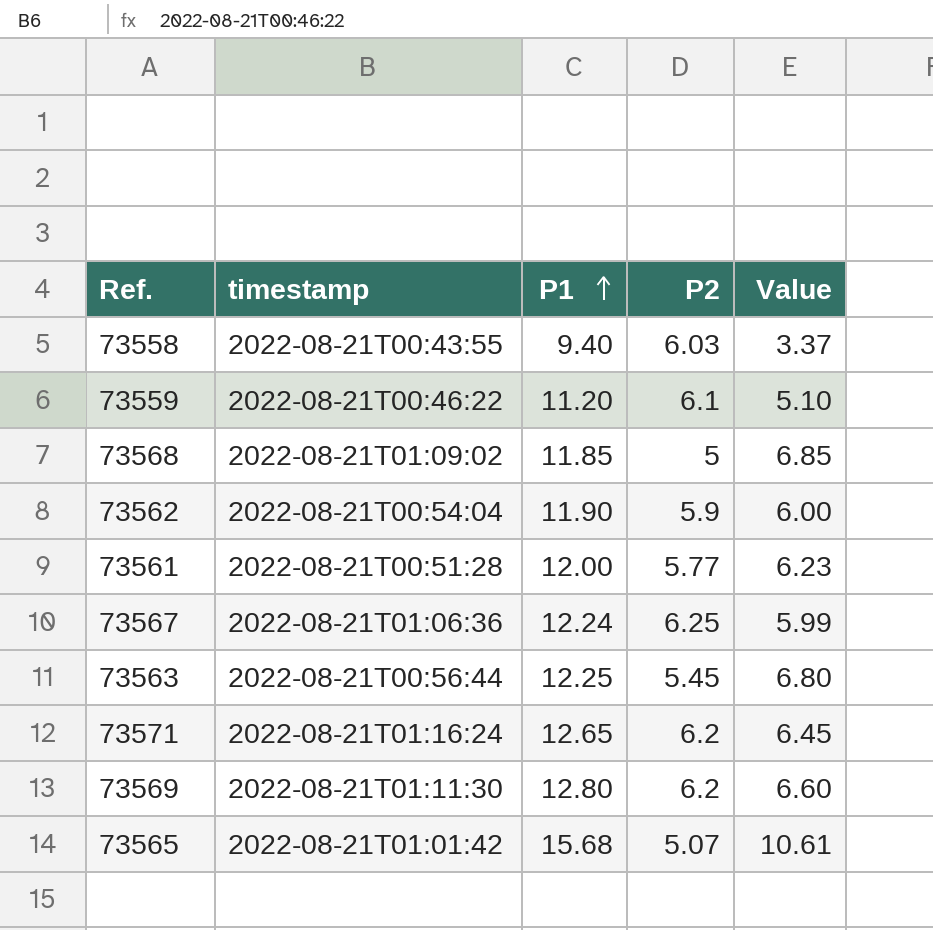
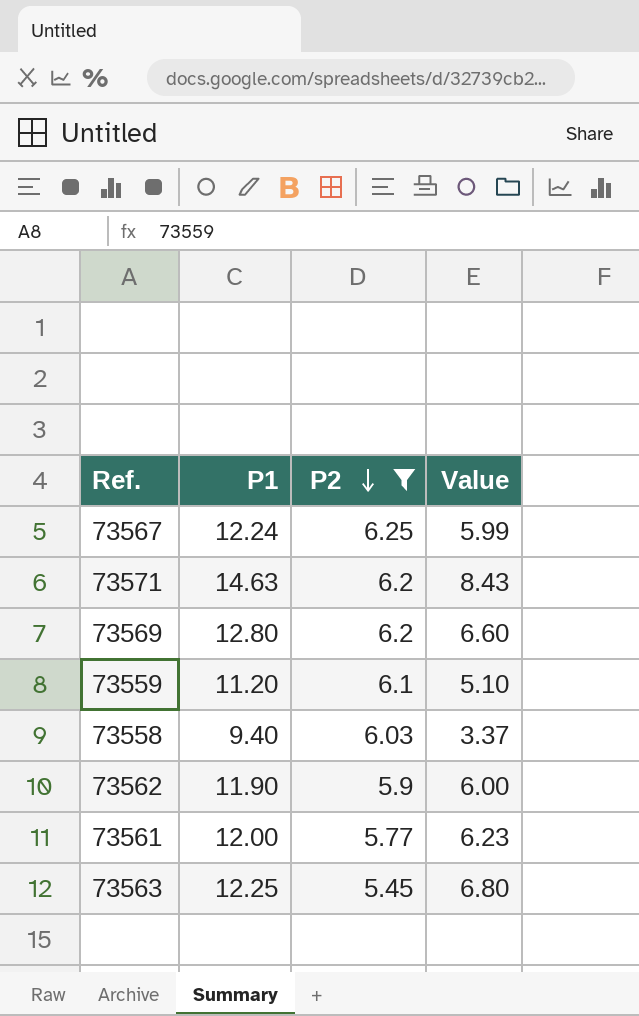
filter: none -> P2 >= 5.45
row order: P1 ascending -> P2 descending
column timestamp | position: 2 -> none
73571 | P1: 12.65 -> 14.63
73571 | Value: 6.45 -> 8.43

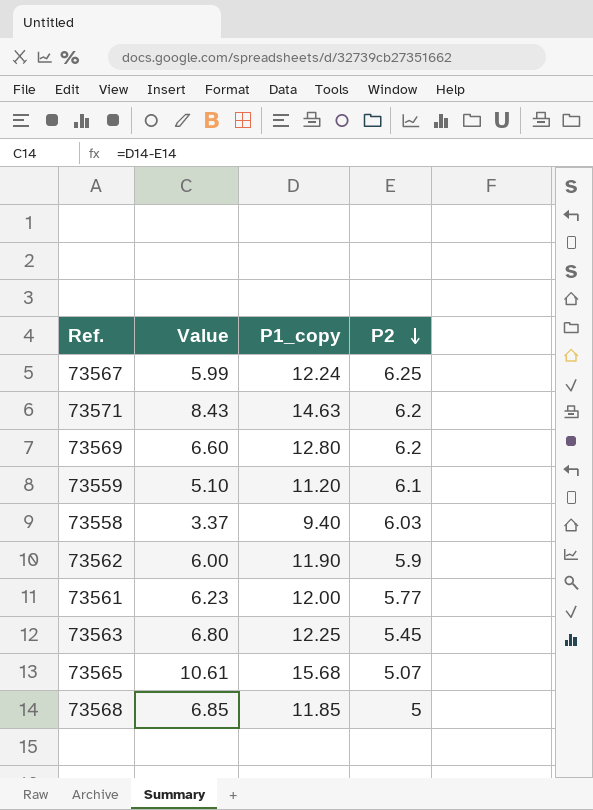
filter: P2 >= 5.45 -> none
column Value | position: 4 -> 2
column name: P1 -> P1_copy

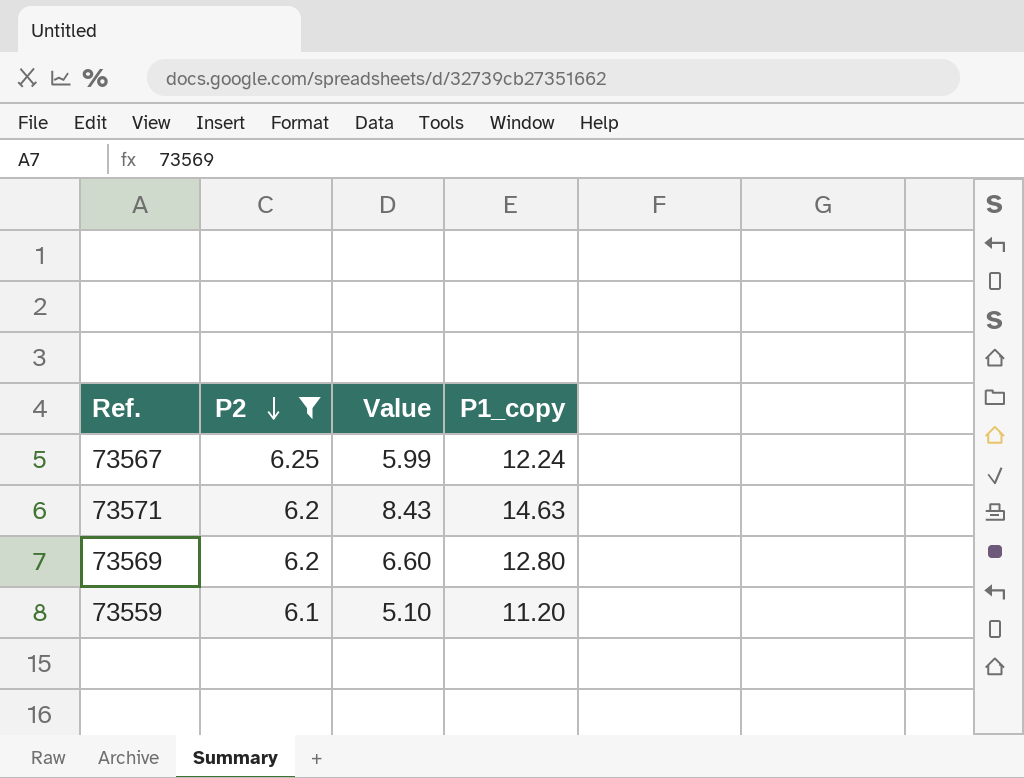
filter: none -> P2 >= 6.1
column P2 | position: 4 -> 2

